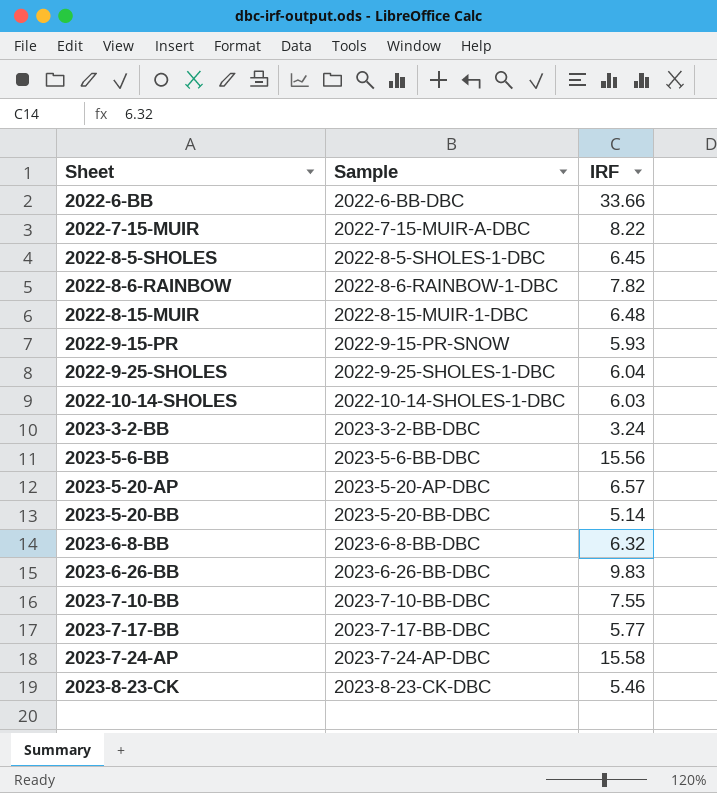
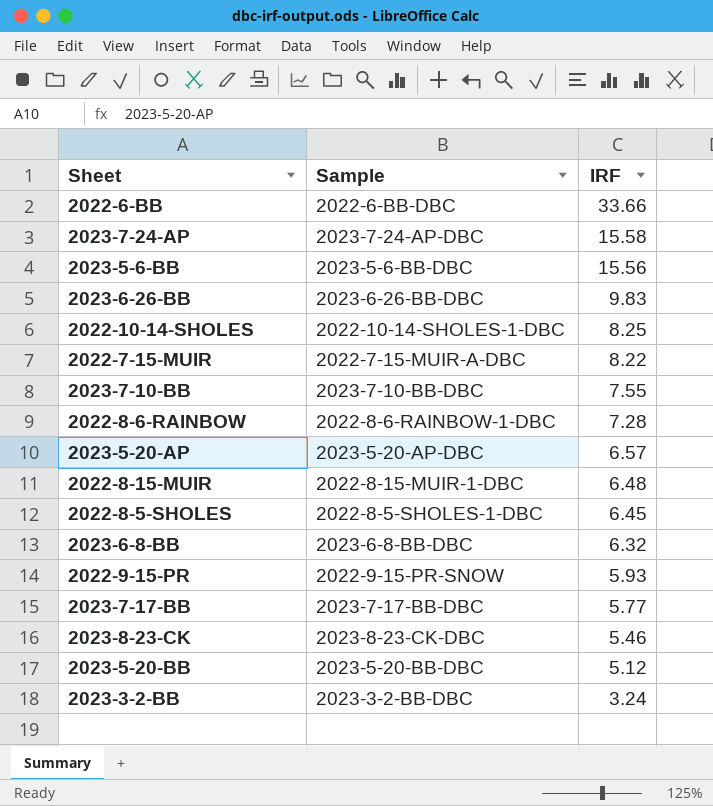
row order: Sheet ascending -> IRF descending
row 2022-9-25-SHOLES: 2022-9-25-SHOLES-1-DBC | 6.04 -> none
2022-10-14-SHOLES | IRF: 6.03 -> 8.25
2022-8-6-RAINBOW | IRF: 7.82 -> 7.28
2023-5-20-BB | IRF: 5.14 -> 5.12

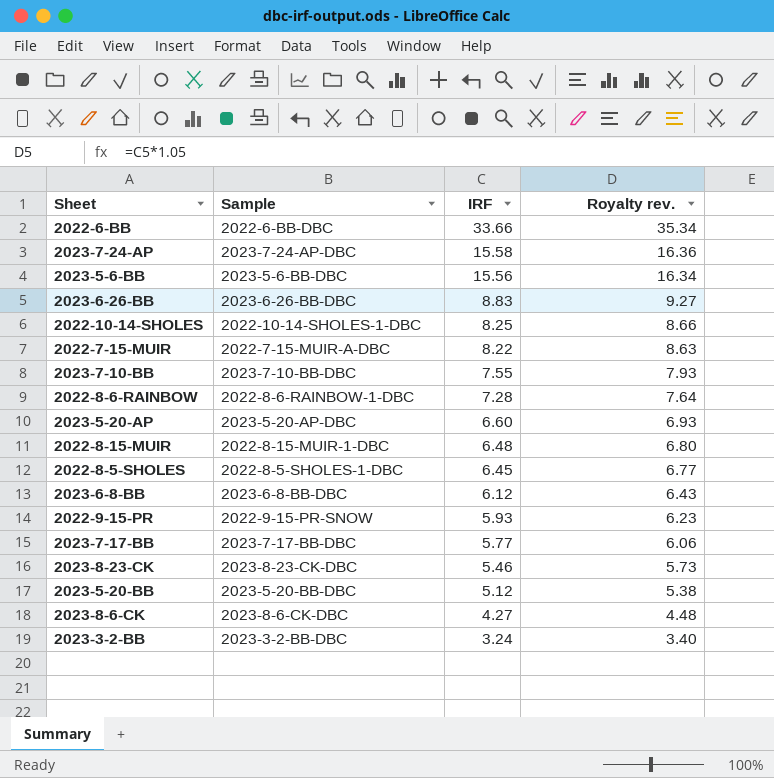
column Royalty rev. | formula: none -> [IRF] * 1.05
2023-6-26-BB | IRF: 9.83 -> 8.83
2023-5-20-AP | IRF: 6.57 -> 6.60
2023-6-8-BB | IRF: 6.32 -> 6.12
row 2023-8-6-CK: none -> 2023-8-6-CK-DBC | 4.27 | 4.48

